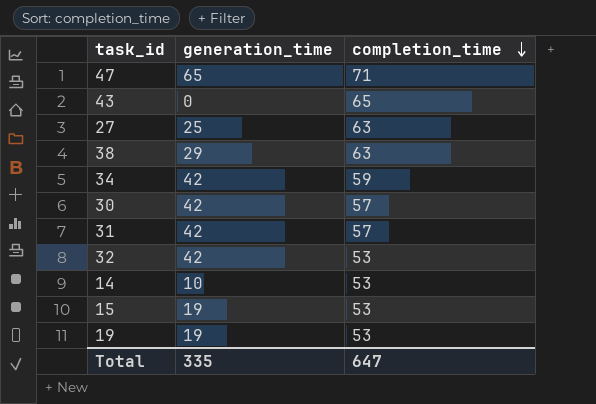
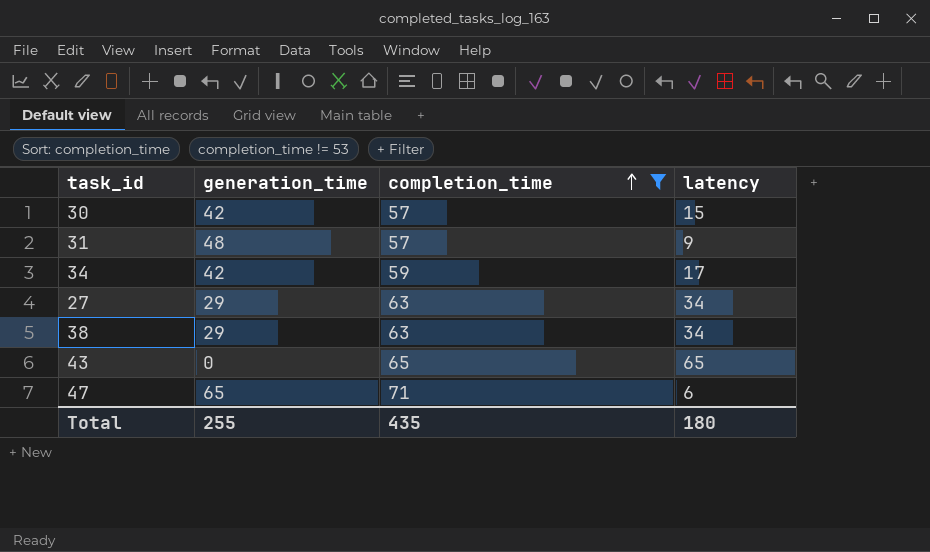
filter: none -> completion_time != 53
row order: completion_time descending -> completion_time ascending
column latency | formula: none -> [completion_time] - [generation_time]
31 | generation_time: 42 -> 48
27 | generation_time: 25 -> 29
Total | generation_time: 335 -> 255
Total | completion_time: 647 -> 435

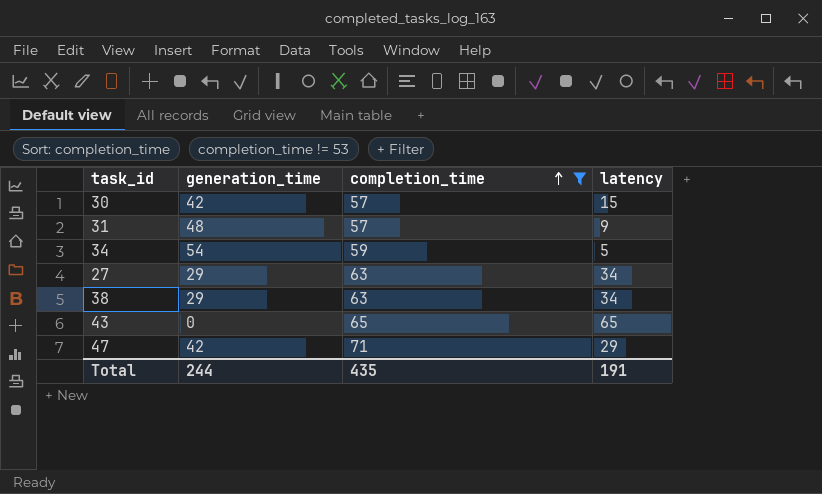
34 | generation_time: 42 -> 54
34 | latency: 17 -> 5
47 | generation_time: 65 -> 42
47 | latency: 6 -> 29
Total | generation_time: 255 -> 244
Total | latency: 180 -> 191

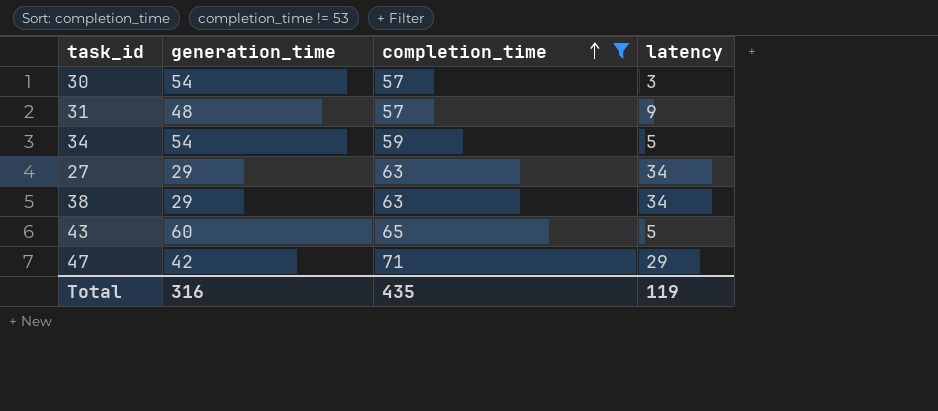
30 | generation_time: 42 -> 54
30 | latency: 15 -> 3
43 | generation_time: 0 -> 60
43 | latency: 65 -> 5
Total | generation_time: 244 -> 316
Total | latency: 191 -> 119

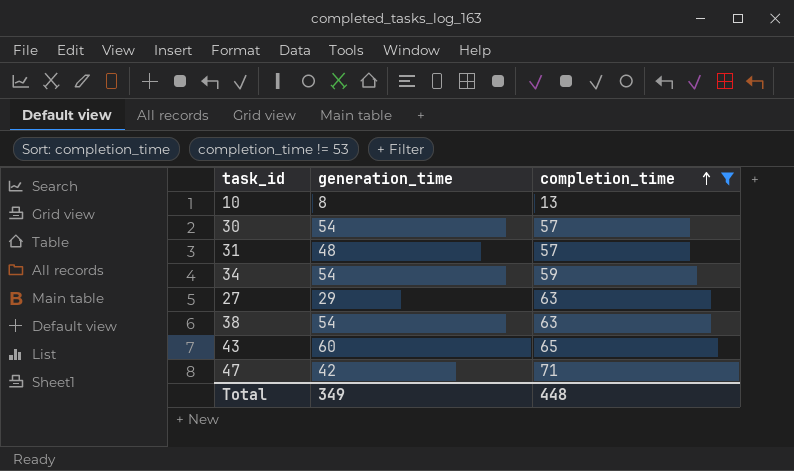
column latency | formula: [completion_time] - [generation_time] -> none
row 10: none -> 8 | 13
38 | generation_time: 29 -> 54
Total | generation_time: 316 -> 349
Total | completion_time: 435 -> 448

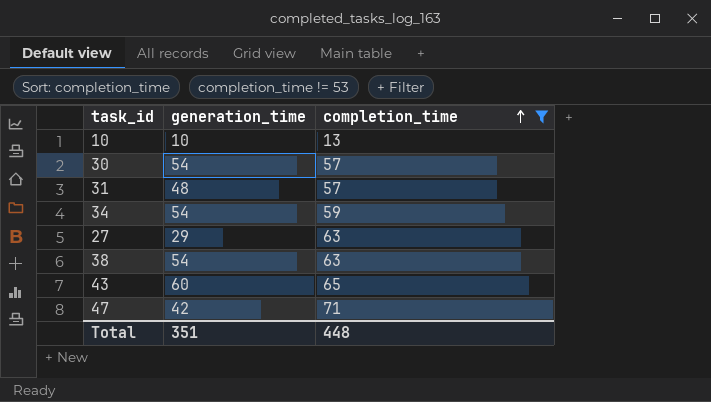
10 | generation_time: 8 -> 10
Total | generation_time: 349 -> 351

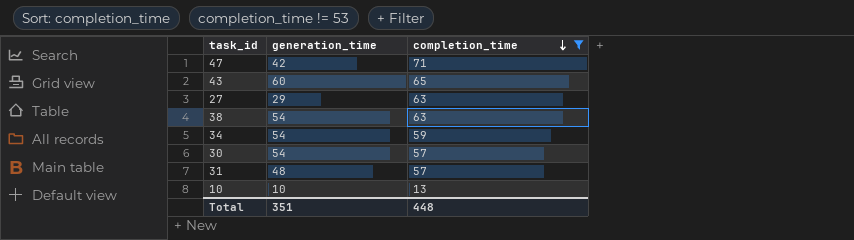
row order: completion_time ascending -> completion_time descending

